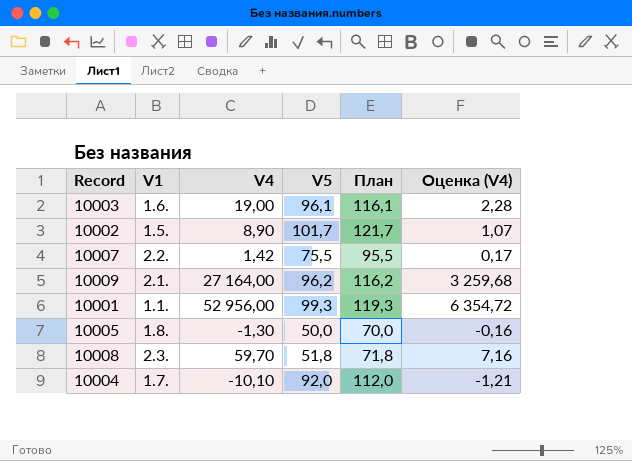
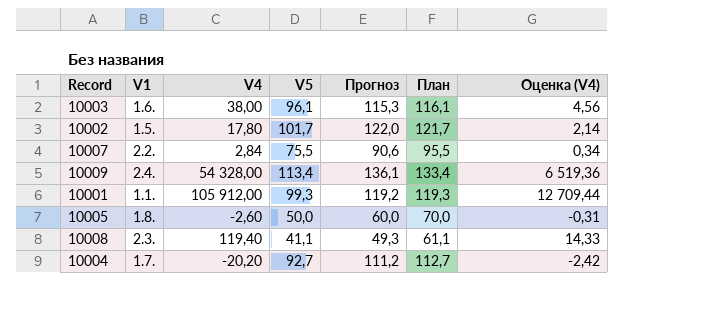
column Прогноз | formula: none -> [V5] * 1,2
10003 | V4: 19,00 -> 38,00
10003 | Оценка (V4): 2,28 -> 4,56
10002 | V4: 8,90 -> 17,80
10002 | Оценка (V4): 1,07 -> 2,14
10007 | V4: 1,42 -> 2,84
10007 | Оценка (V4): 0,17 -> 0,34
10009 | V1: 2.1. -> 2.4.
10009 | V4: 27 164,00 -> 54 328,00
10009 | V5: 96,2 -> 113,4
10009 | План: 116,2 -> 133,4
10009 | Оценка (V4): 3 259,68 -> 6 519,36
10001 | V4: 52 956,00 -> 105 912,00
10001 | Оценка (V4): 6 354,72 -> 12 709,44
10005 | V4: -1,30 -> -2,60
10005 | Оценка (V4): -0,16 -> -0,31
10008 | V4: 59,70 -> 119,40
10008 | V5: 51,8 -> 41,1
10008 | План: 71,8 -> 61,1
10008 | Оценка (V4): 7,16 -> 14,33
10004 | V4: -10,10 -> -20,20
10004 | V5: 92,0 -> 92,7
10004 | План: 112,0 -> 112,7
10004 | Оценка (V4): -1,21 -> -2,42

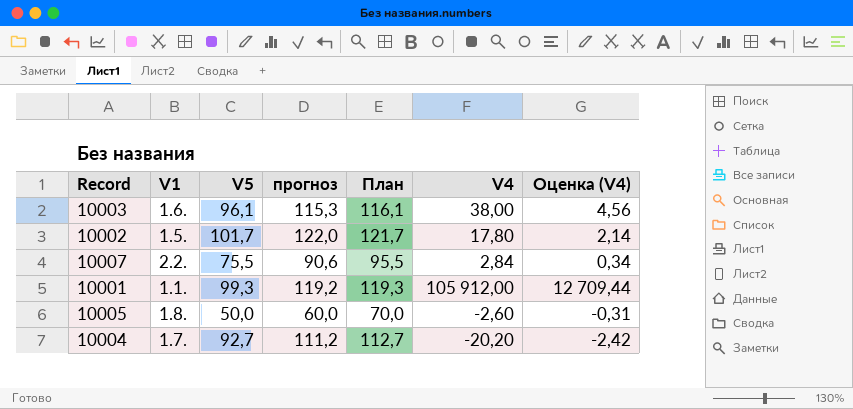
column name: Прогноз -> прогноз
column V4 | position: 3 -> 6
row 10009: 2.4. | 54 328,00 | 113,4 | 136,1 | 133,4 | 6 519,36 -> none
row 10008: 2.3. | 119,40 | 41,1 | 49,3 | 61,1 | 14,33 -> none

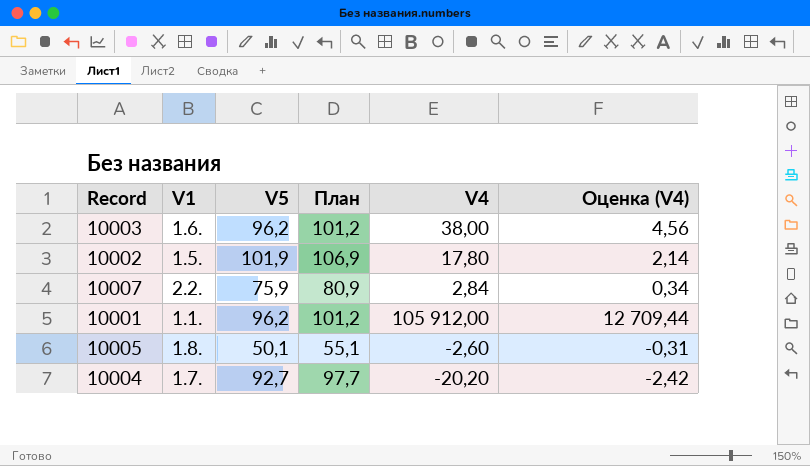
column прогноз | formula: [V5] * 1,2 -> none
column План | formula: [V5] + 20 -> [V5] + 5
10003 | V5: 96,1 -> 96,2
10002 | V5: 101,7 -> 101,9
10007 | V5: 75,5 -> 75,9
10001 | V5: 99,3 -> 96,2
10005 | V5: 50,0 -> 50,1

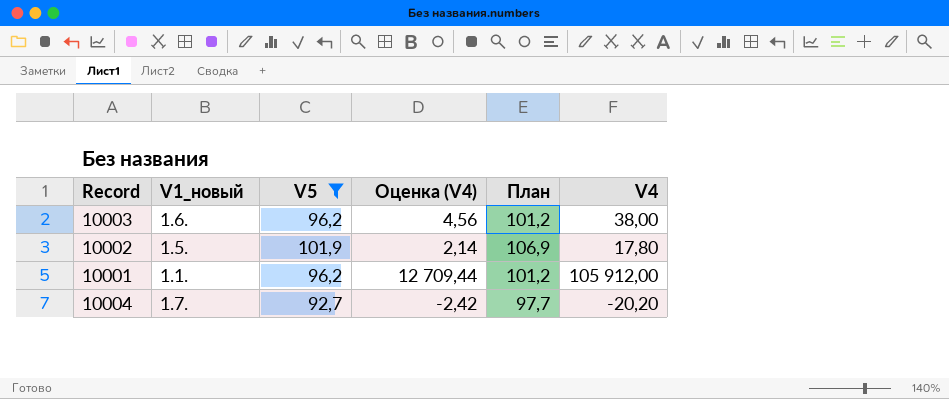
filter: none -> V5 >= 92,7
column name: V1 -> V1_новый
column Оценка (V4) | position: 6 -> 4

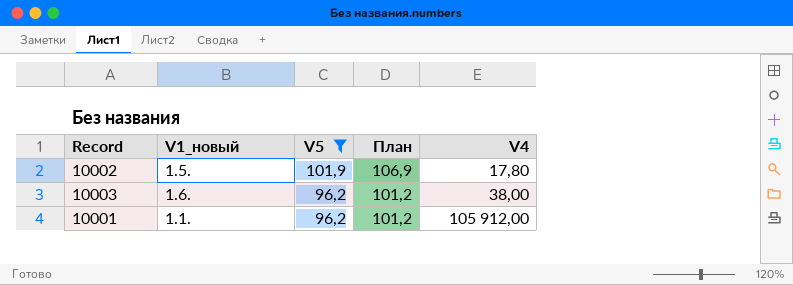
row order: none -> V5 descending
column Оценка (V4) | formula: [V4] * 0,12 -> none
row 10004: 1.7. | 92,7 | -2,42 | 97,7 | -20,20 -> none

